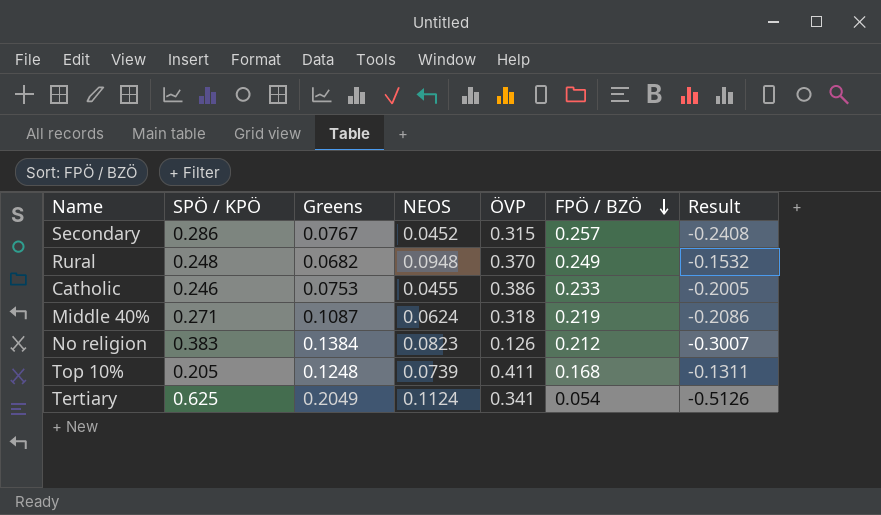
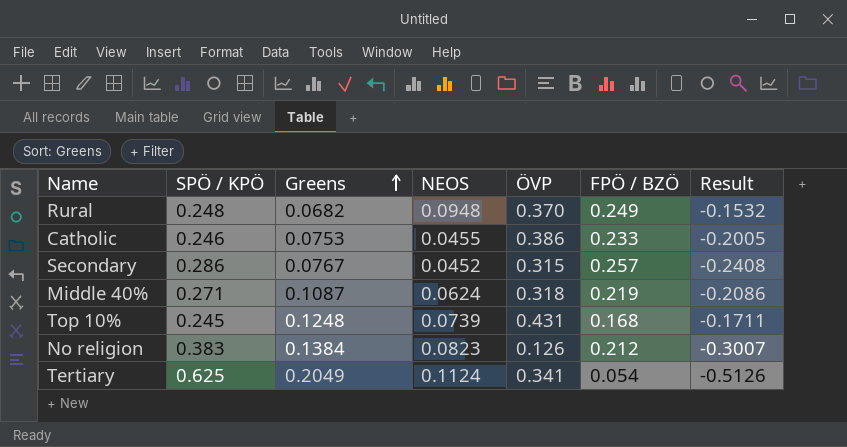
row order: FPÖ / BZÖ descending -> Greens ascending
Top 10% | SPÖ / KPÖ: 0.205 -> 0.245
Top 10% | ÖVP: 0.411 -> 0.431
Top 10% | Result: -0.1311 -> -0.1711

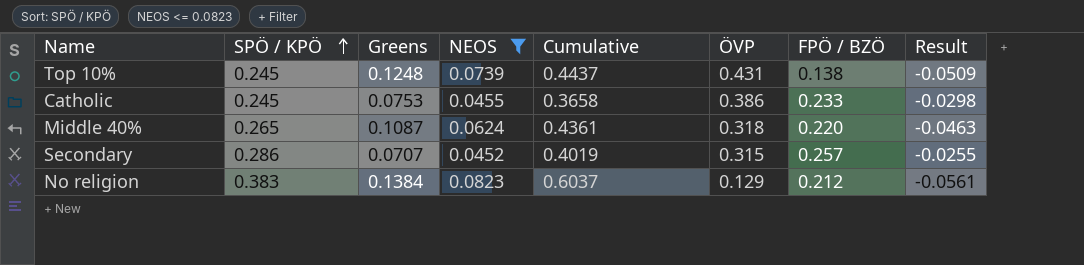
filter: none -> NEOS <= 0.0823
row order: Greens ascending -> SPÖ / KPÖ ascending
column Cumulative | formula: none -> [SPÖ / KPÖ] + [Greens] + [NEOS]
column Result | formula: [NEOS] - [SPÖ / KPÖ] -> [NEOS] - [Greens]
Top 10% | FPÖ / BZÖ: 0.168 -> 0.138
Catholic | SPÖ / KPÖ: 0.246 -> 0.245
Middle 40% | SPÖ / KPÖ: 0.271 -> 0.265
Middle 40% | FPÖ / BZÖ: 0.219 -> 0.220
Secondary | Greens: 0.0767 -> 0.0707
No religion | ÖVP: 0.126 -> 0.129

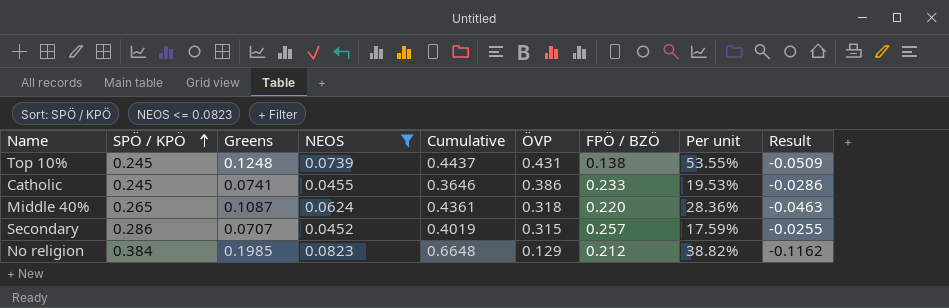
column Per unit | formula: none -> [NEOS] / [FPÖ / BZÖ]
Catholic | Greens: 0.0753 -> 0.0741
Catholic | Cumulative: 0.3658 -> 0.3646
Catholic | Result: -0.0298 -> -0.0286
No religion | SPÖ / KPÖ: 0.383 -> 0.384
No religion | Greens: 0.1384 -> 0.1985
No religion | Cumulative: 0.6037 -> 0.6648
No religion | Result: -0.0561 -> -0.1162

